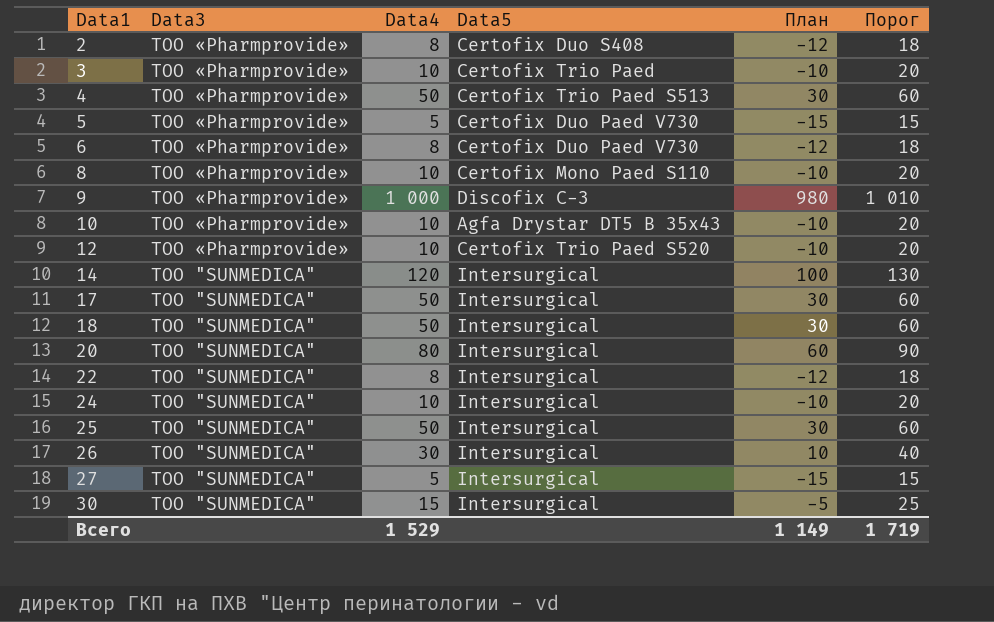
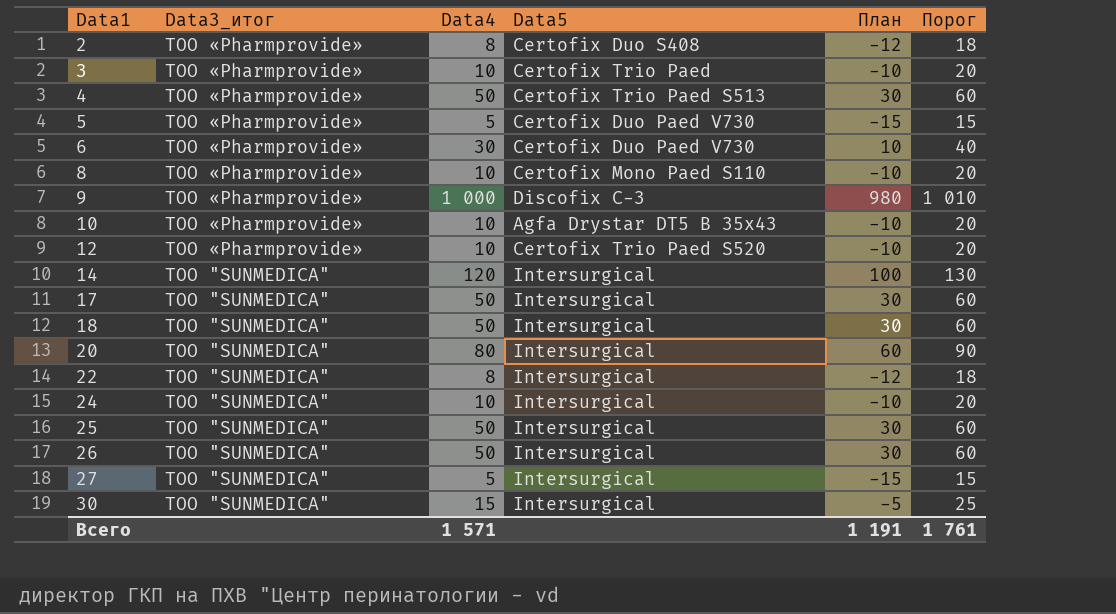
column name: Data3 -> Data3_итог
6 | Data4: 8 -> 30
6 | План: -12 -> 10
6 | Порог: 18 -> 40
26 | Data4: 30 -> 50
26 | План: 10 -> 30
26 | Порог: 40 -> 60
Всего | Data4: 1 529 -> 1 571
Всего | План: 1 149 -> 1 191
Всего | Порог: 1 719 -> 1 761

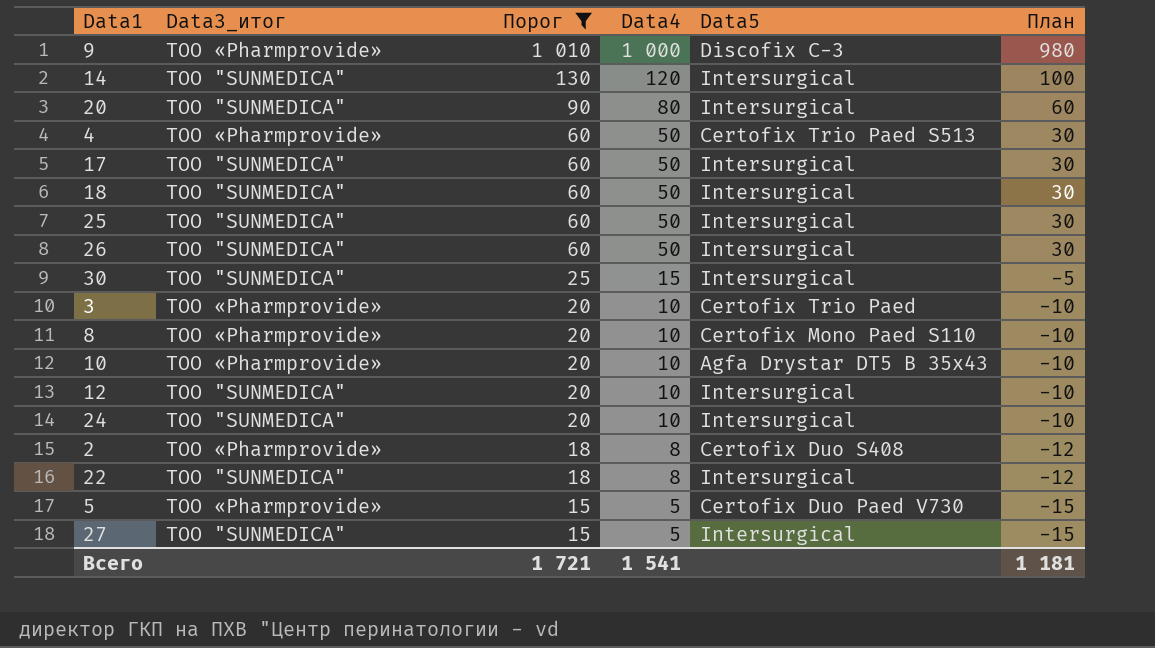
filter: none -> Порог != 40
row order: Data1 ascending -> Порог descending
column Порог | position: 6 -> 3
12 | Data3_итог: ТОО «Pharmprovide» -> ТОО "SUNMEDICA"
12 | Data5: Certofix Trio Paed S520 -> Intersurgical
Всего | Порог: 1 761 -> 1 721
Всего | Data4: 1 571 -> 1 541
Всего | План: 1 191 -> 1 181

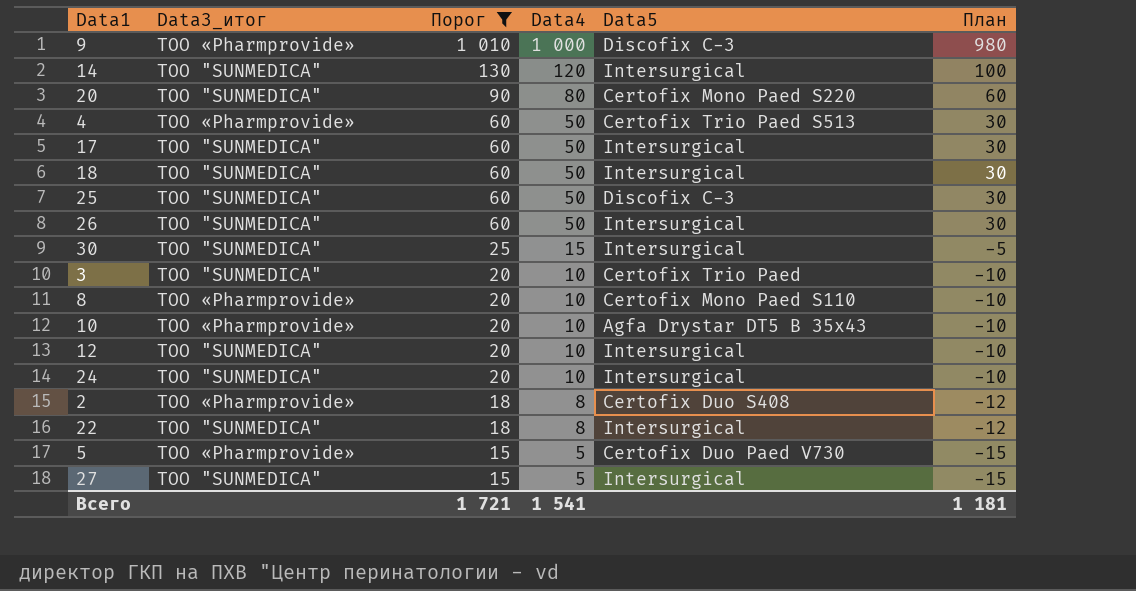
20 | Data5: Intersurgical -> Certofix Mono Paed S220
25 | Data5: Intersurgical -> Discofix C-3
3 | Data3_итог: ТОО «Pharmprovide» -> ТОО "SUNMEDICA"

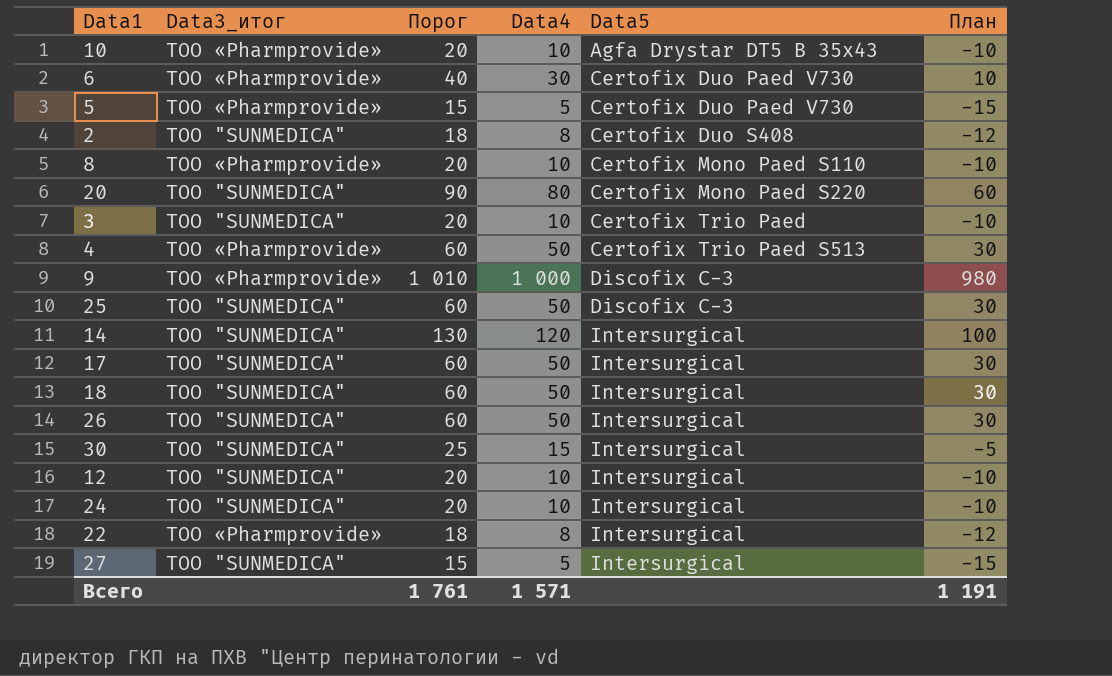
filter: Порог != 40 -> none
row order: Порог descending -> Data5 ascending
2 | Data3_итог: ТОО «Pharmprovide» -> ТОО "SUNMEDICA"
22 | Data3_итог: ТОО "SUNMEDICA" -> ТОО «Pharmprovide»
Всего | Порог: 1 721 -> 1 761
Всего | Data4: 1 541 -> 1 571
Всего | План: 1 181 -> 1 191

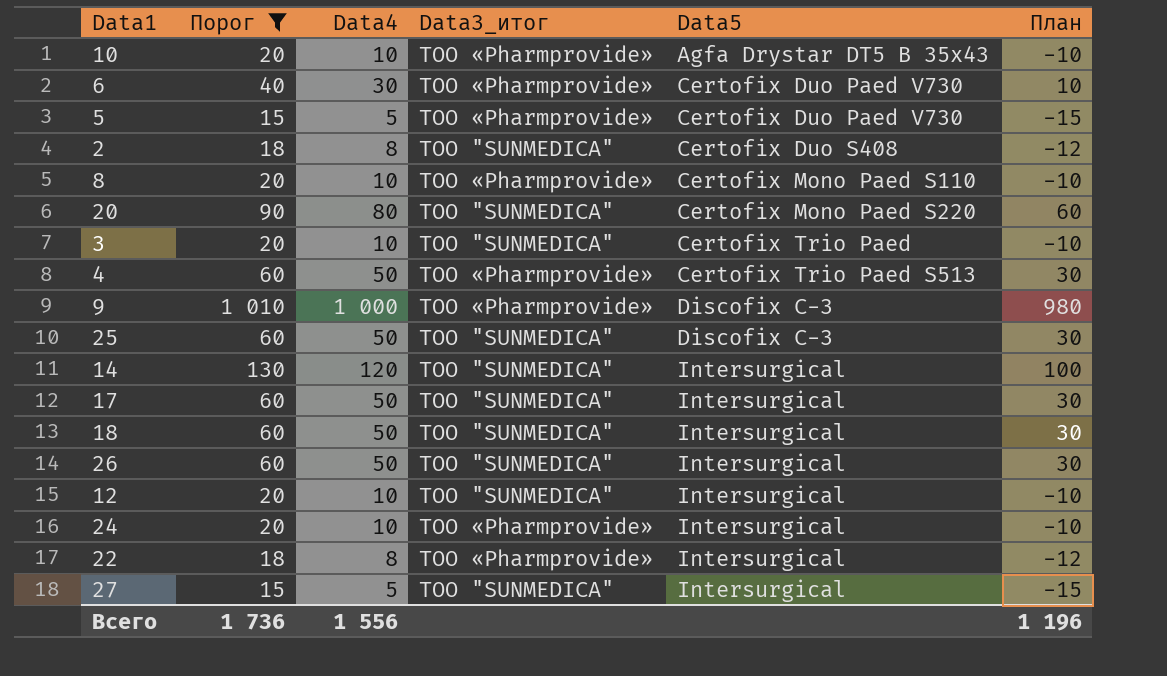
filter: none -> Порог != 25
column Data3_итог | position: 2 -> 4
24 | Data3_итог: ТОО "SUNMEDICA" -> ТОО «Pharmprovide»
Всего | Порог: 1 761 -> 1 736
Всего | Data4: 1 571 -> 1 556
Всего | План: 1 191 -> 1 196

